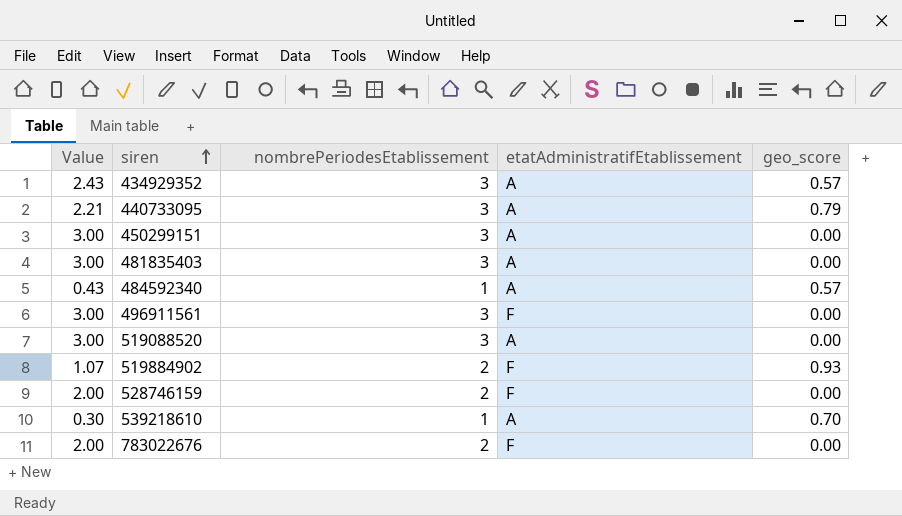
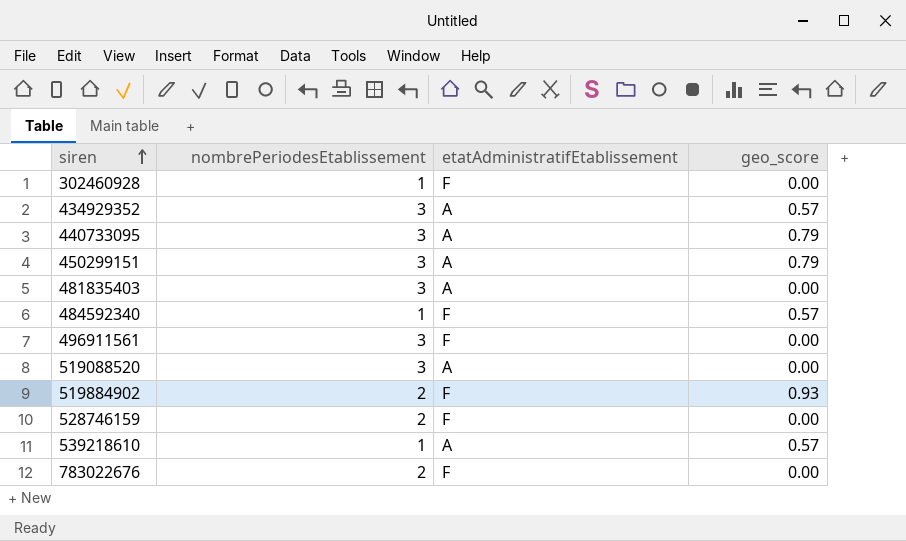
column Value | formula: [nombrePeriodesEtablissement] - [geo_score] -> none
row 302460928: none -> 1 | F | 0.00
450299151 | geo_score: 0.00 -> 0.79
484592340 | etatAdministratifEtablissement: A -> F
539218610 | geo_score: 0.70 -> 0.57

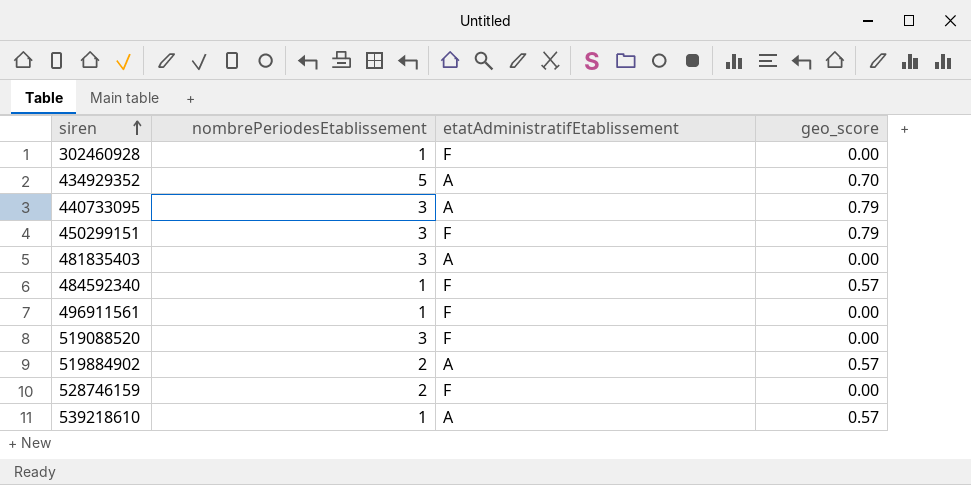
row 783022676: 2 | F | 0.00 -> none
434929352 | nombrePeriodesEtablissement: 3 -> 5
434929352 | geo_score: 0.57 -> 0.70
450299151 | etatAdministratifEtablissement: A -> F
496911561 | nombrePeriodesEtablissement: 3 -> 1
519088520 | etatAdministratifEtablissement: A -> F
519884902 | etatAdministratifEtablissement: F -> A
519884902 | geo_score: 0.93 -> 0.57

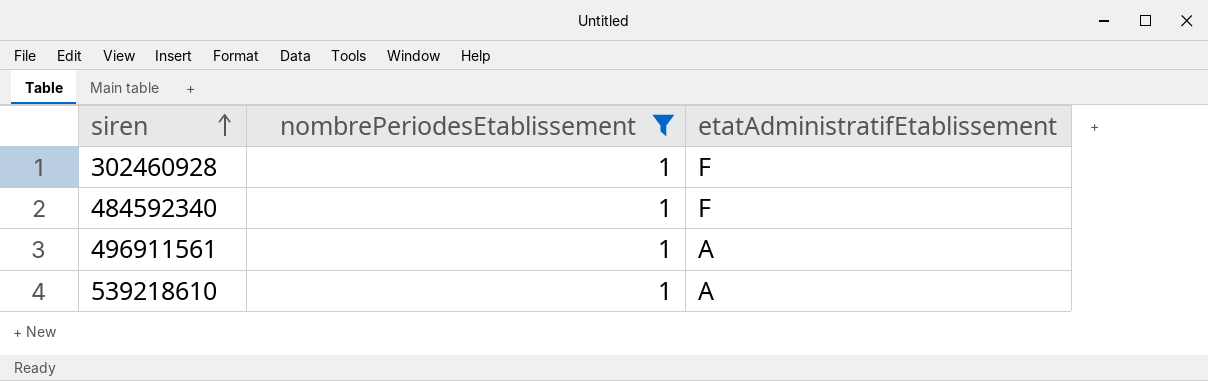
filter: none -> nombrePeriodesEtablissement = 1
column geo_score | position: 4 -> none
496911561 | etatAdministratifEtablissement: F -> A

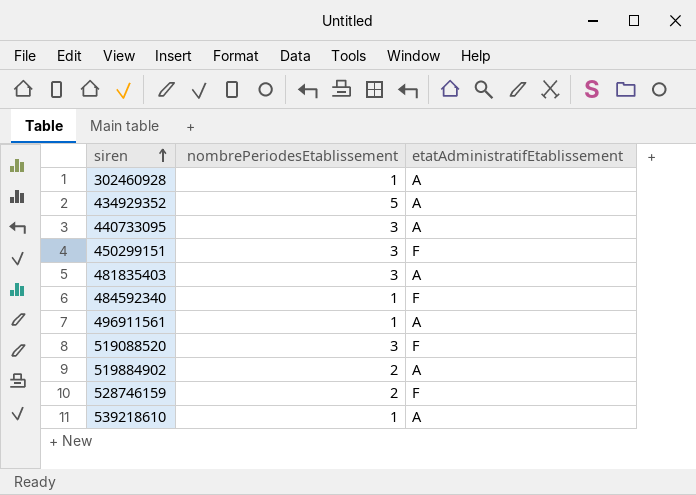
filter: nombrePeriodesEtablissement = 1 -> none
302460928 | etatAdministratifEtablissement: F -> A

